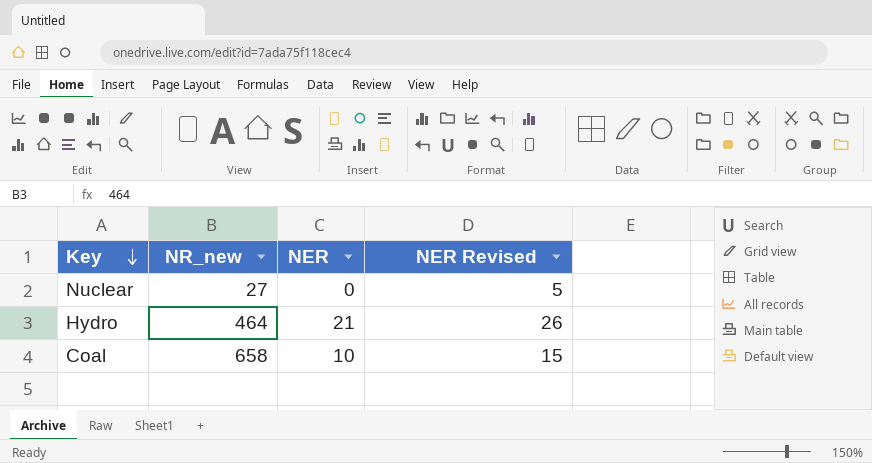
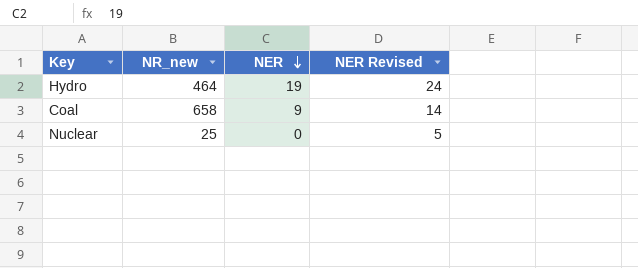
row order: Key descending -> NER descending
Hydro | NER: 21 -> 19
Hydro | NER Revised: 26 -> 24
Coal | NER: 10 -> 9
Coal | NER Revised: 15 -> 14
Nuclear | NR_new: 27 -> 25

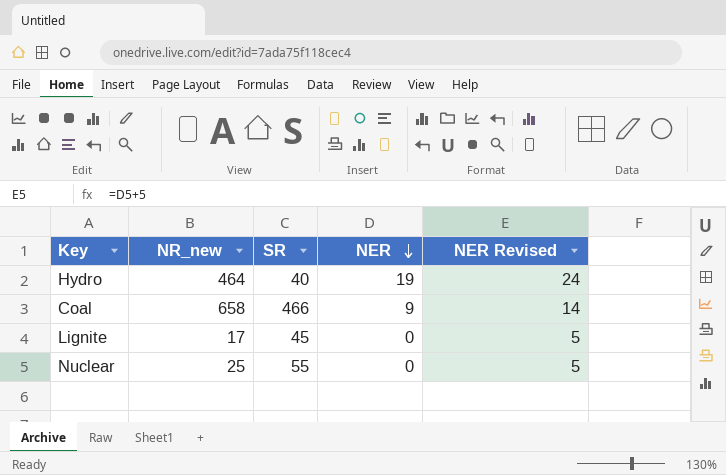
column SR | position: none -> 3
row Lignite: none -> 17 | 45 | 0 | 5

